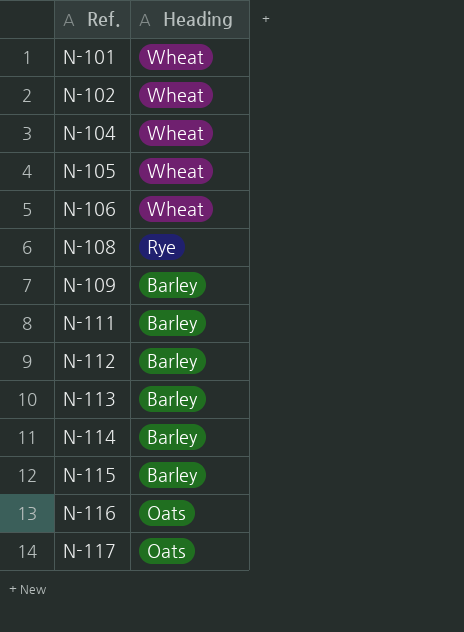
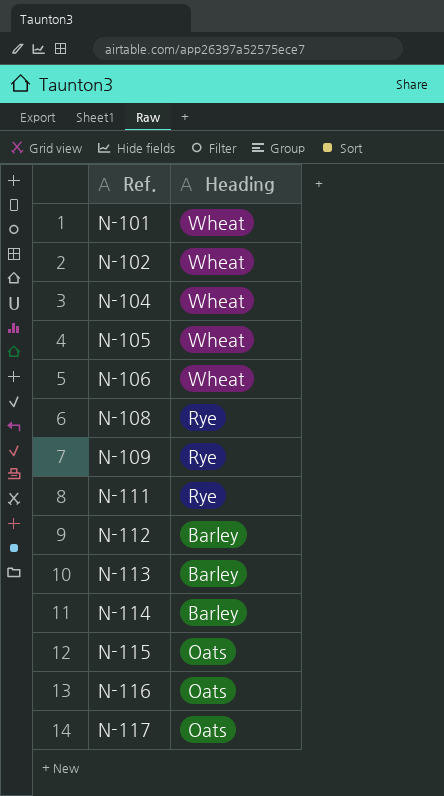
N-109 | Heading: Barley -> Rye
N-111 | Heading: Barley -> Rye
N-115 | Heading: Barley -> Oats

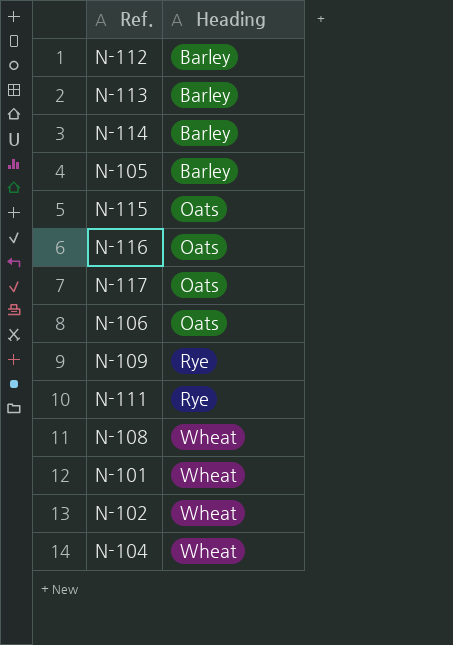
row order: Ref. ascending -> Heading ascending
N-105 | Heading: Wheat -> Barley
N-106 | Heading: Wheat -> Oats
N-108 | Heading: Rye -> Wheat

